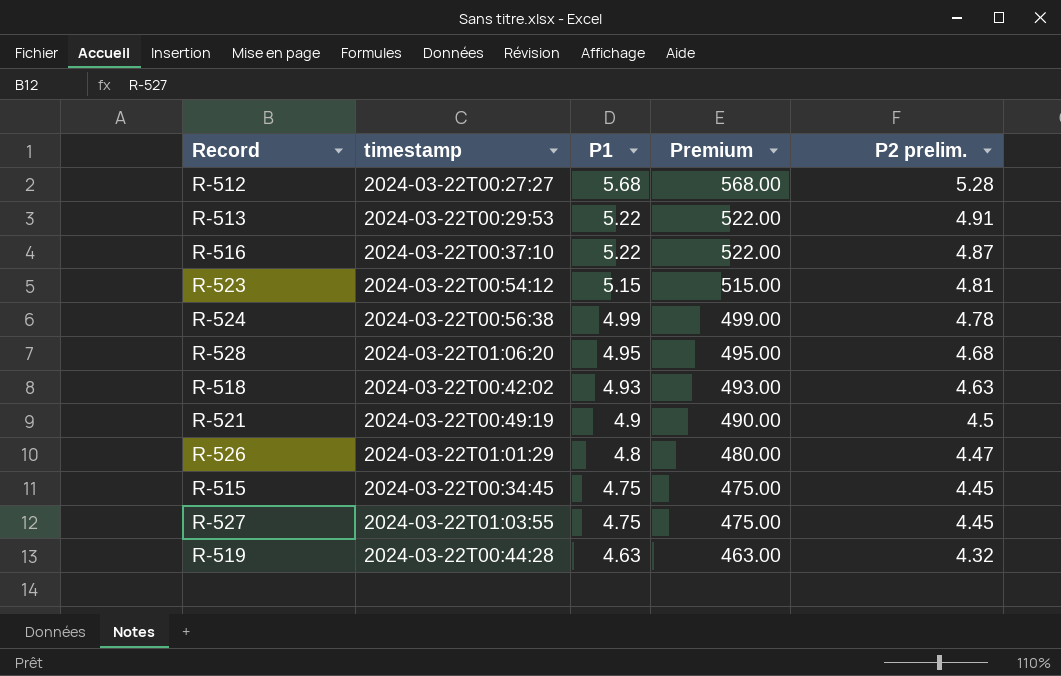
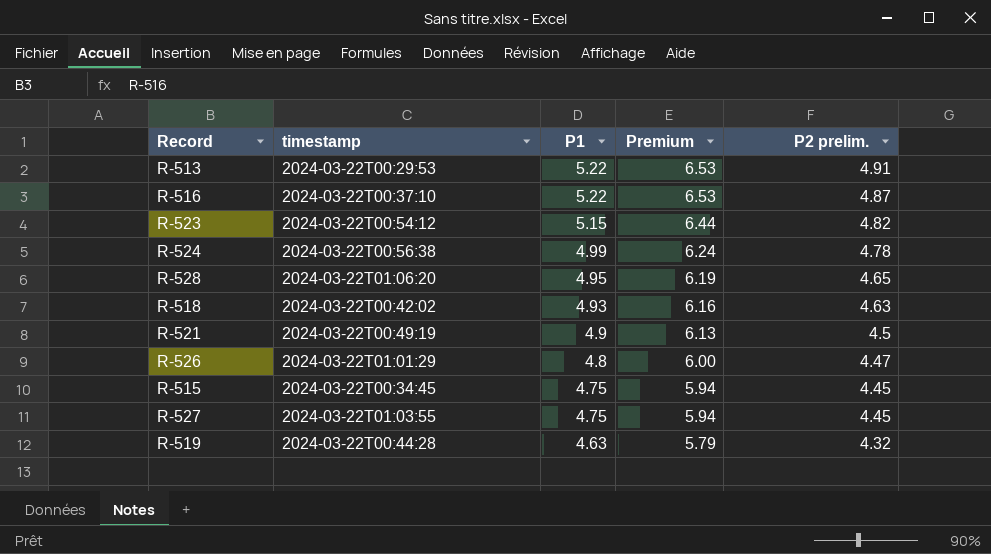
column Premium | formula: [P1] * 100 -> [P1] * 1.25
row R-512: 2024-03-22T00:27:27 | 5.68 | 568.00 | 5.28 -> none
R-523 | P2 prelim.: 4.81 -> 4.82
R-528 | P2 prelim.: 4.68 -> 4.65

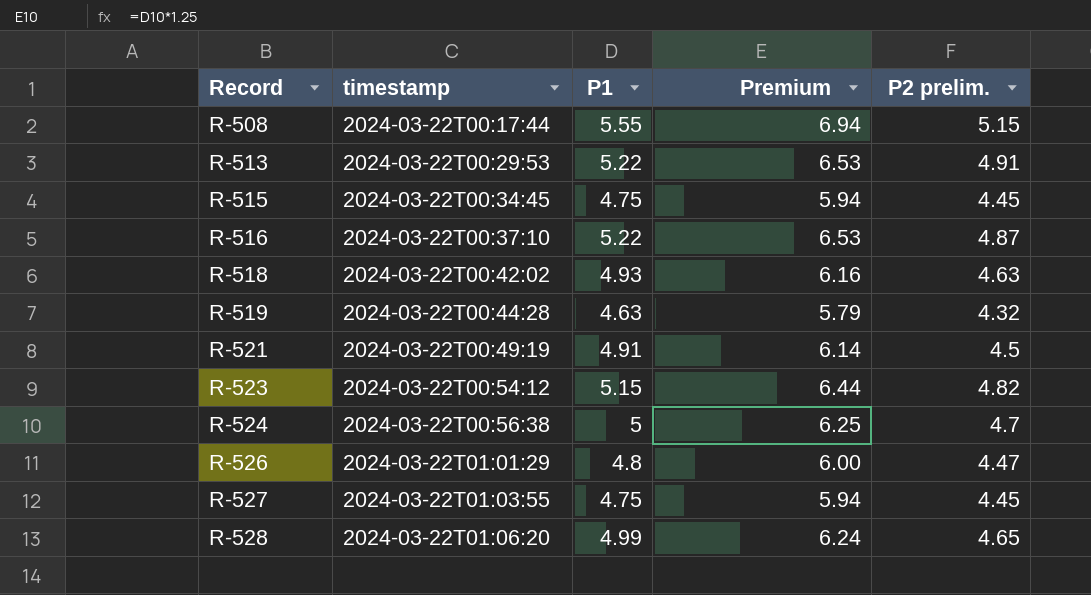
row order: P1 descending -> Record ascending
row R-508: none -> 2024-03-22T00:17:44 | 5.55 | 6.94 | 5.15
R-521 | P1: 4.9 -> 4.91
R-521 | Premium: 6.13 -> 6.14
R-524 | P1: 4.99 -> 5
R-524 | Premium: 6.24 -> 6.25
R-524 | P2 prelim.: 4.78 -> 4.7
R-528 | P1: 4.95 -> 4.99
R-528 | Premium: 6.19 -> 6.24

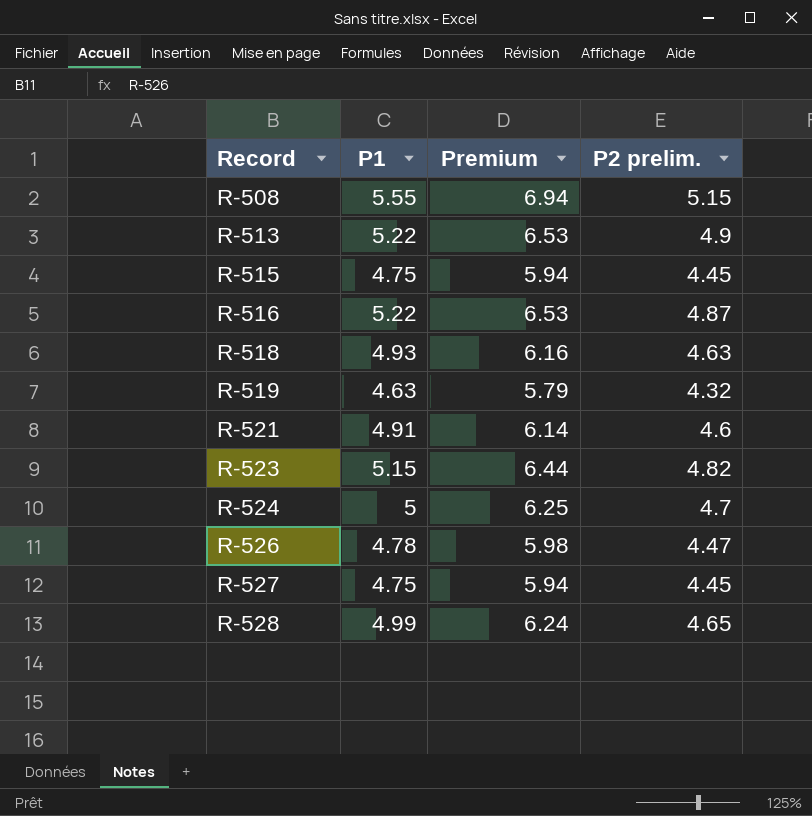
column timestamp | position: 2 -> none
R-513 | P2 prelim.: 4.91 -> 4.9
R-521 | P2 prelim.: 4.5 -> 4.6
R-526 | P1: 4.8 -> 4.78
R-526 | Premium: 6.00 -> 5.98

